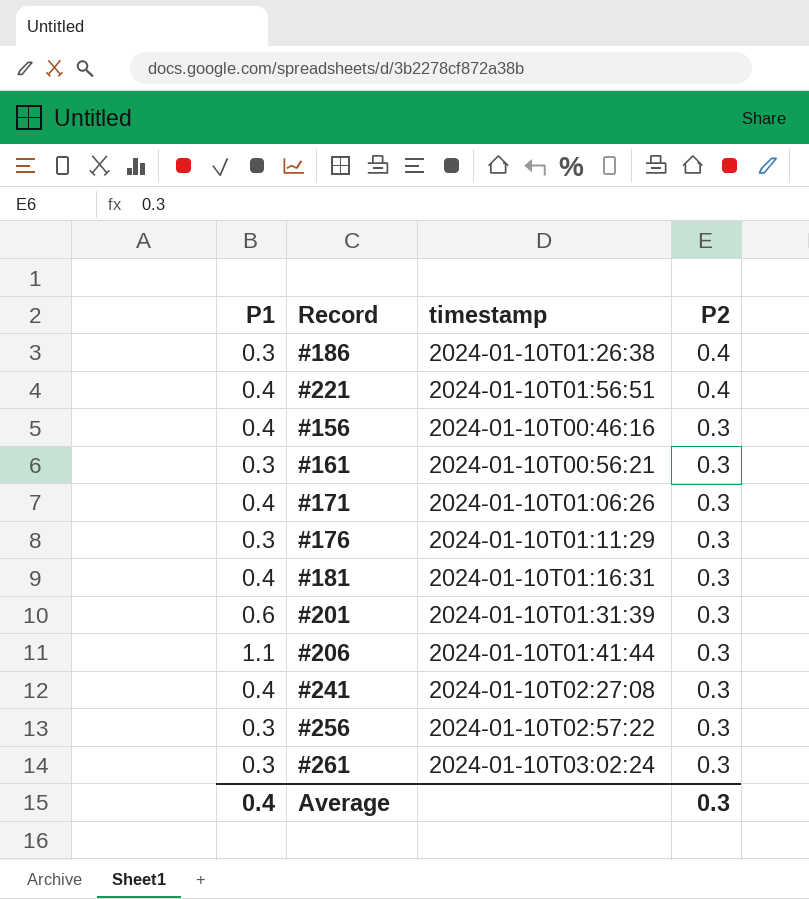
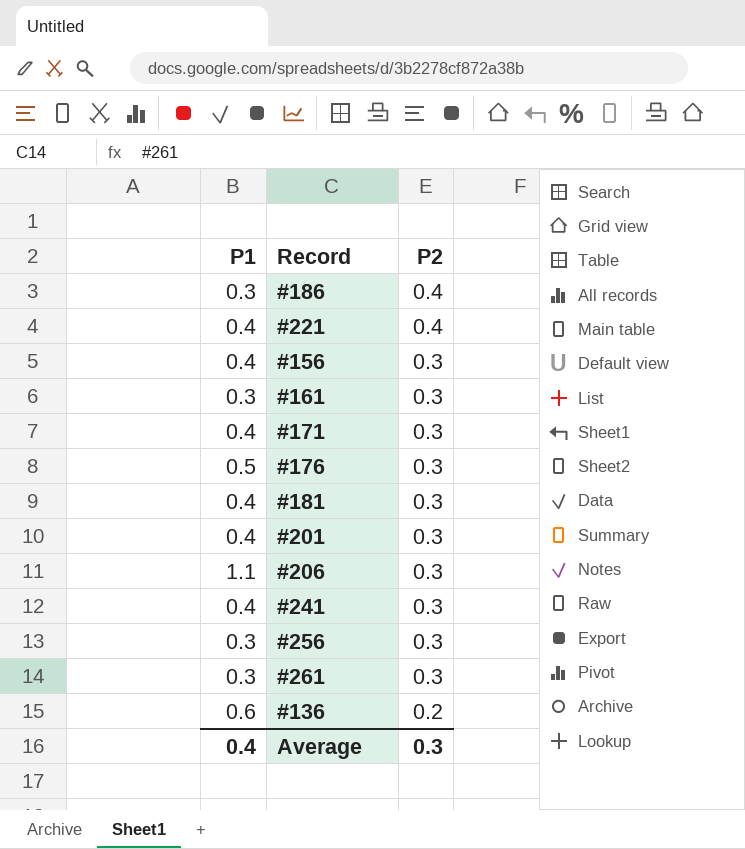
column timestamp | position: 3 -> none
#176 | P1: 0.3 -> 0.5
#201 | P1: 0.6 -> 0.4
row #136: none -> 0.6 | 0.2

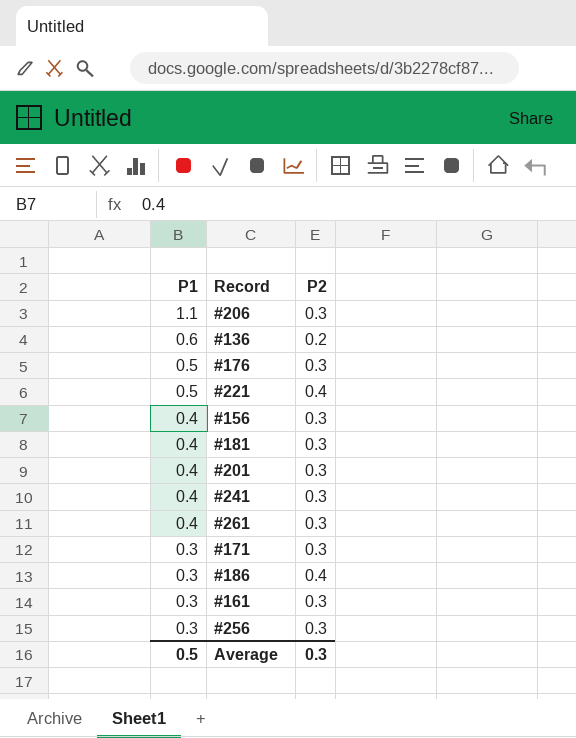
row order: P2 descending -> P1 descending
#221 | P1: 0.4 -> 0.5
#261 | P1: 0.3 -> 0.4
#171 | P1: 0.4 -> 0.3
Average | P1: 0.4 -> 0.5

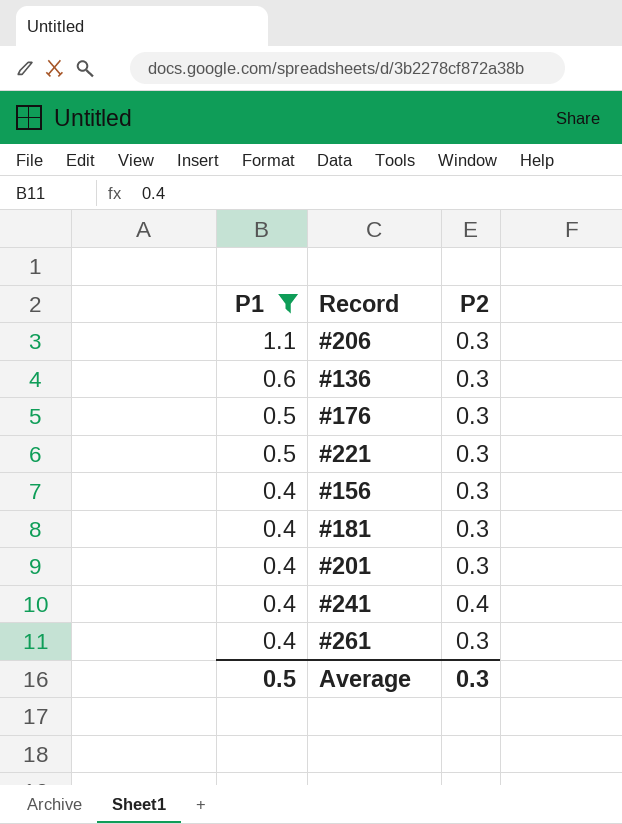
filter: none -> P1 != 0.3
#136 | P2: 0.2 -> 0.3
#221 | P2: 0.4 -> 0.3
#241 | P2: 0.3 -> 0.4

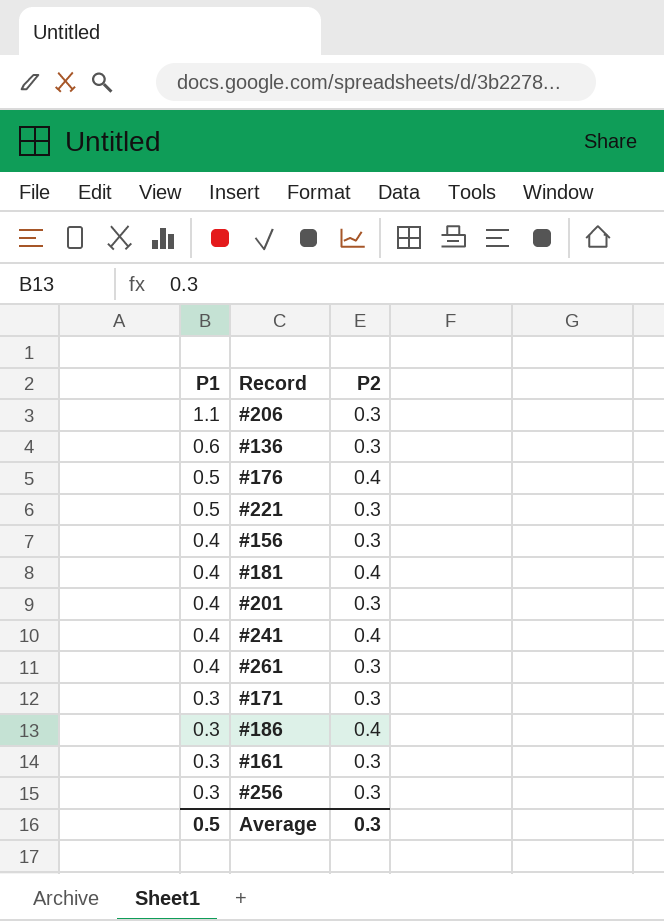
filter: P1 != 0.3 -> none
#176 | P2: 0.3 -> 0.4
#181 | P2: 0.3 -> 0.4

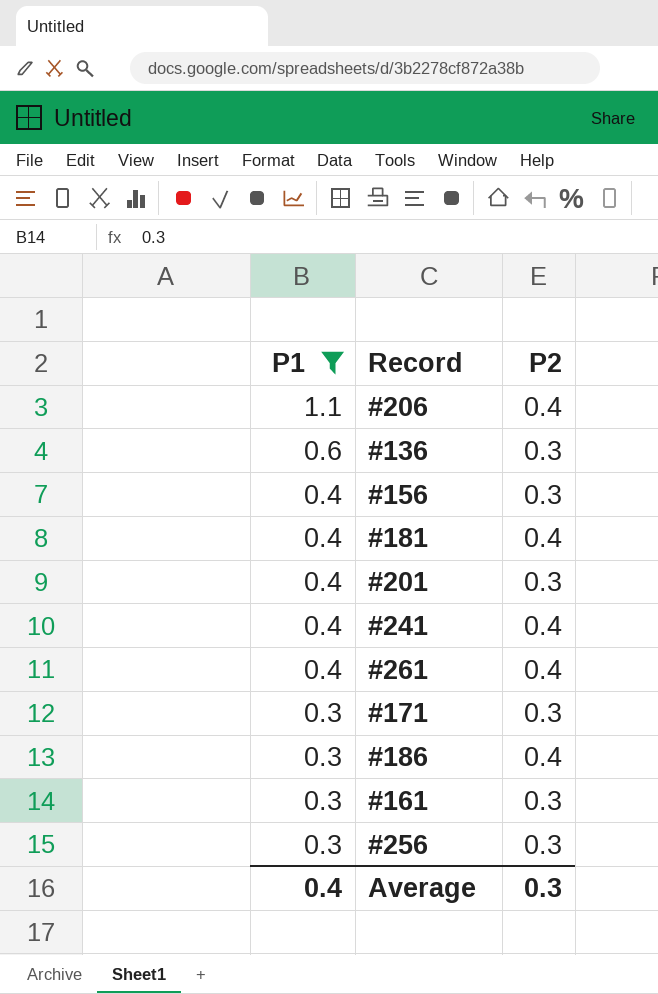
filter: none -> P1 != 0.5
#206 | P2: 0.3 -> 0.4
#261 | P2: 0.3 -> 0.4
Average | P1: 0.5 -> 0.4

